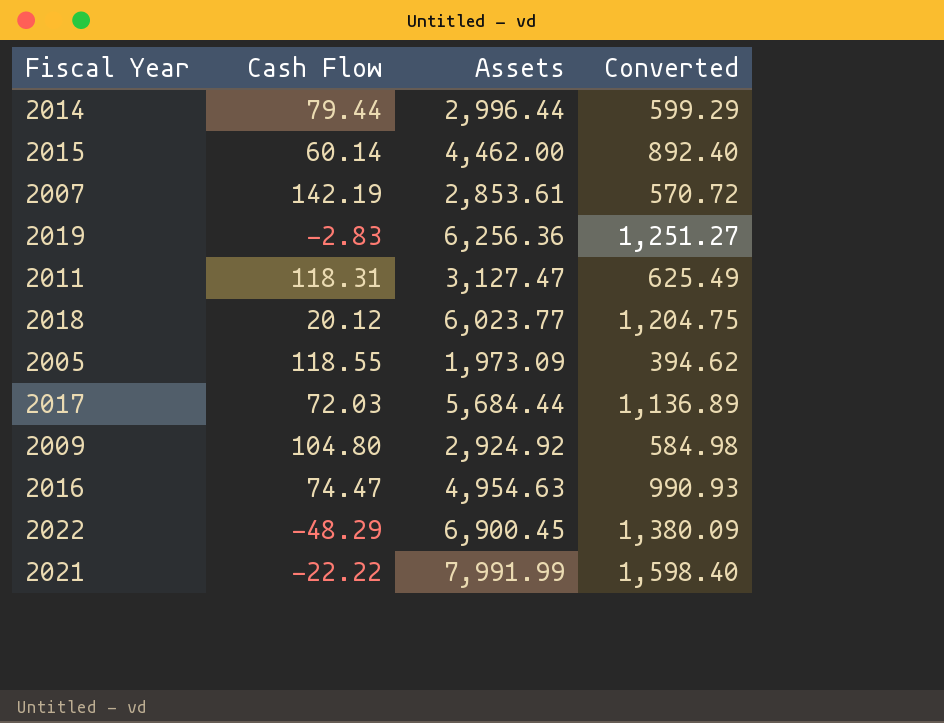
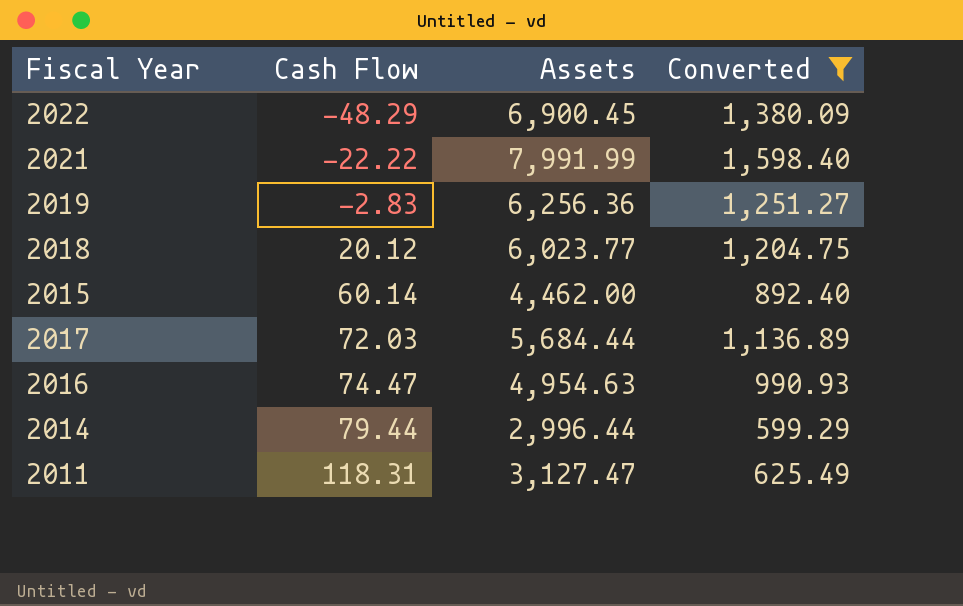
filter: none -> Converted >= 599.29
row order: none -> Cash Flow ascending

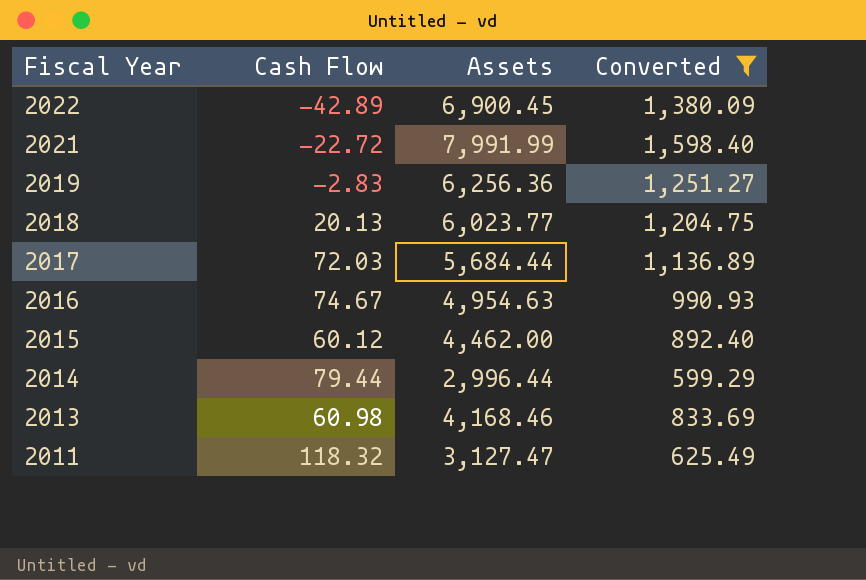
row order: Cash Flow ascending -> Fiscal Year descending
2022 | Cash Flow: -48.29 -> -42.89
2021 | Cash Flow: -22.22 -> -22.72
2018 | Cash Flow: 20.12 -> 20.13
2016 | Cash Flow: 74.47 -> 74.67
2015 | Cash Flow: 60.14 -> 60.12
row 2013: none -> 60.98 | 4,168.46 | 833.69
2011 | Cash Flow: 118.31 -> 118.32

